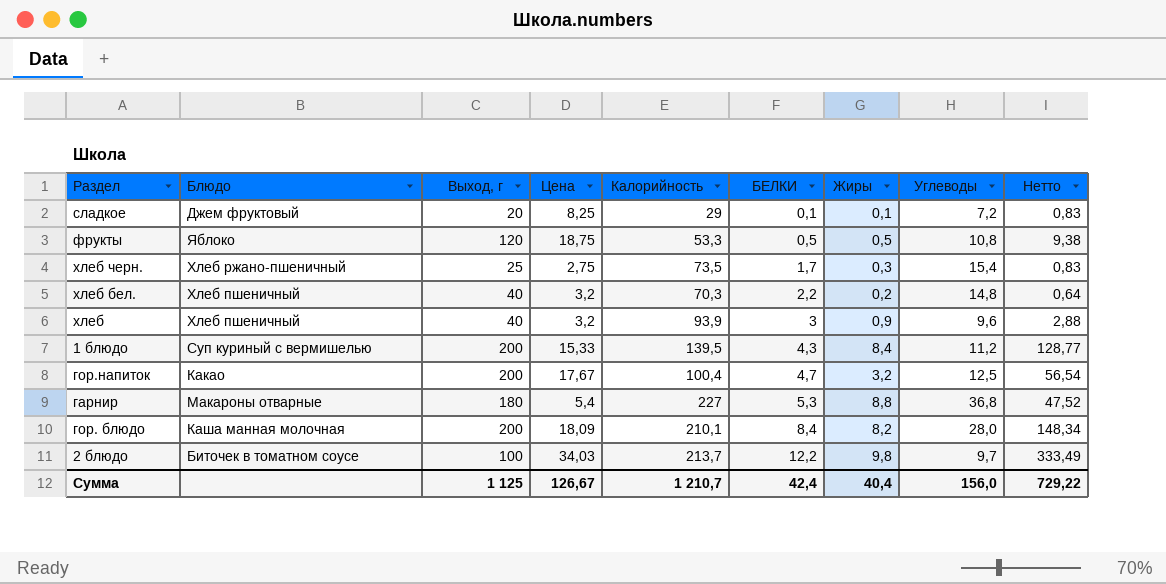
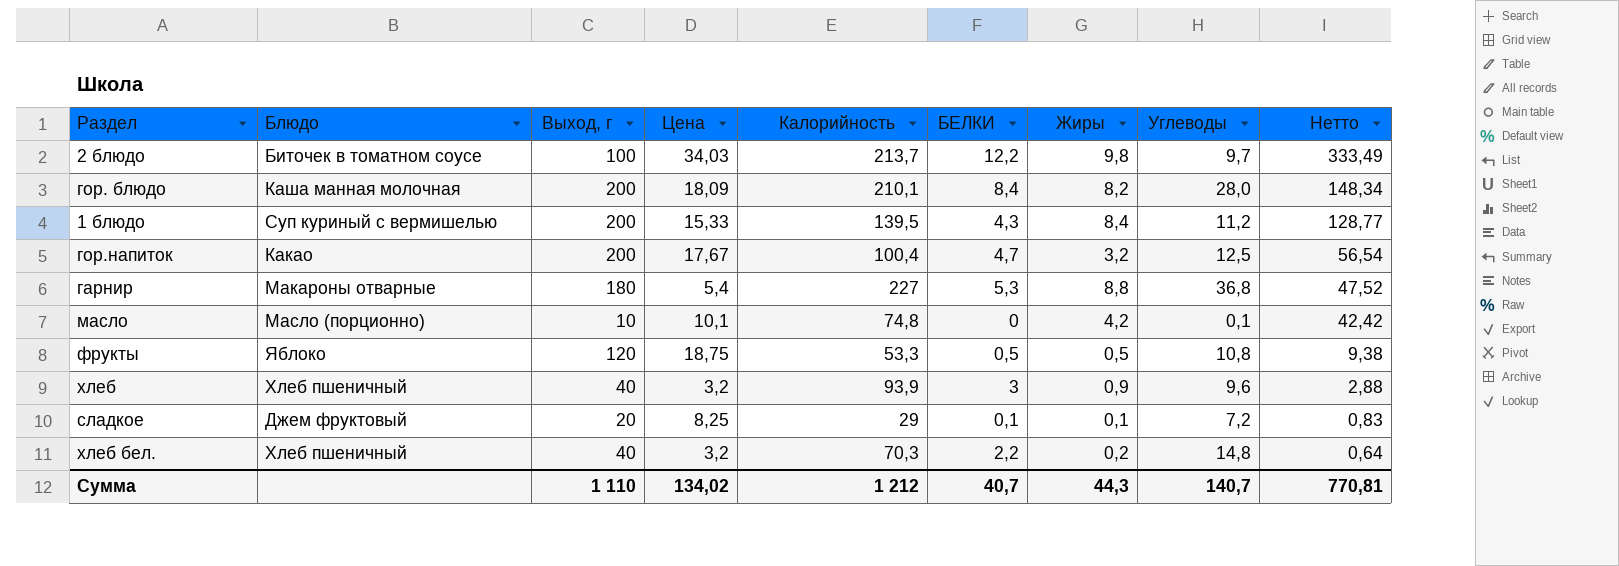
row order: БЕЛКИ ascending -> Нетто descending
row хлеб черн.: Хлеб ржано-пшеничный | 25 | 2,75 | 73,5 | 1,7 | 0,3 | 15,4 | 0,83 -> none
row масло: none -> Масло (порционно) | 10 | 10,1 | 74,8 | 0 | 4,2 | 0,1 | 42,42
Сумма | Выход, г: 1 125 -> 1 110
Сумма | Цена: 126,67 -> 134,02
Сумма | Калорийность: 1 210,7 -> 1 212
Сумма | БЕЛКИ: 42,4 -> 40,7
Сумма | Жиры: 40,4 -> 44,3
Сумма | Углеводы: 156,0 -> 140,7
Сумма | Нетто: 729,22 -> 770,81

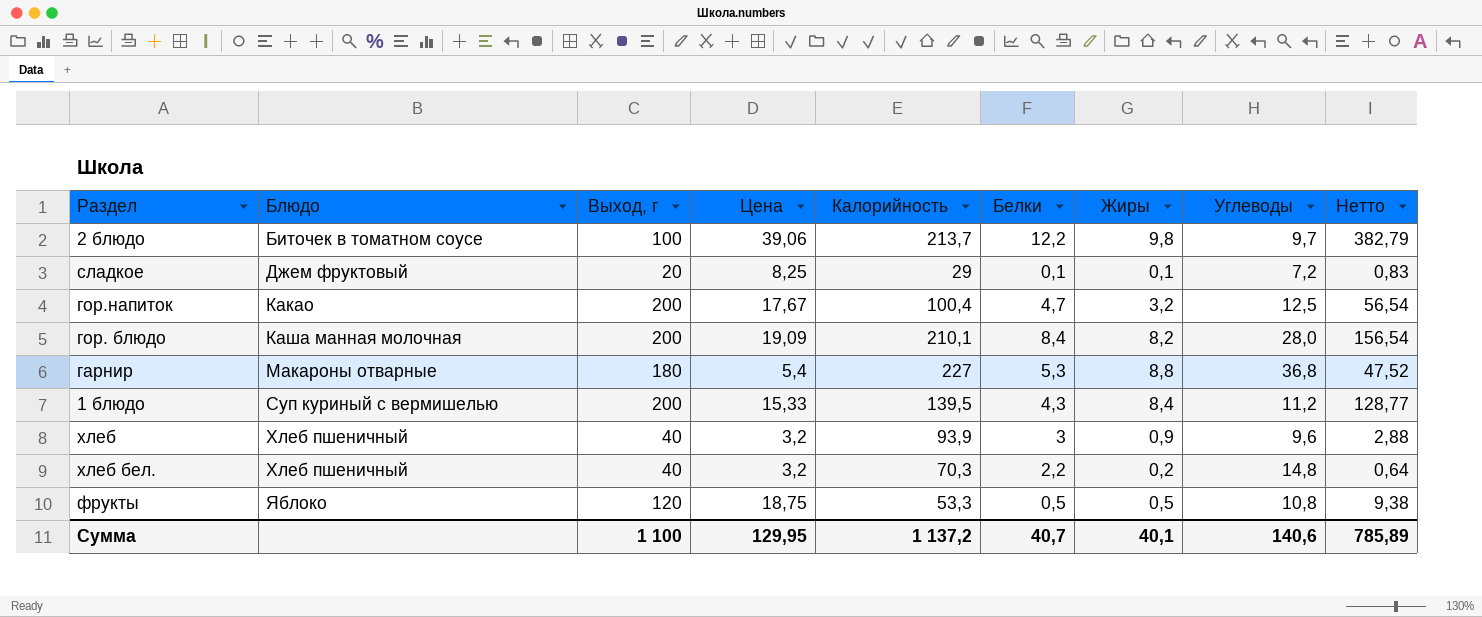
row order: Нетто descending -> Блюдо ascending
column name: БЕЛКИ -> Белки
row масло: Масло (порционно) | 10 | 10,1 | 74,8 | 0 | 4,2 | 0,1 | 42,42 -> none
2 блюдо | Цена: 34,03 -> 39,06
2 блюдо | Нетто: 333,49 -> 382,79
гор. блюдо | Цена: 18,09 -> 19,09
гор. блюдо | Нетто: 148,34 -> 156,54
Сумма | Выход, г: 1 110 -> 1 100
Сумма | Цена: 134,02 -> 129,95
Сумма | Калорийность: 1 212 -> 1 137,2
Сумма | Жиры: 44,3 -> 40,1
Сумма | Углеводы: 140,7 -> 140,6
Сумма | Нетто: 770,81 -> 785,89

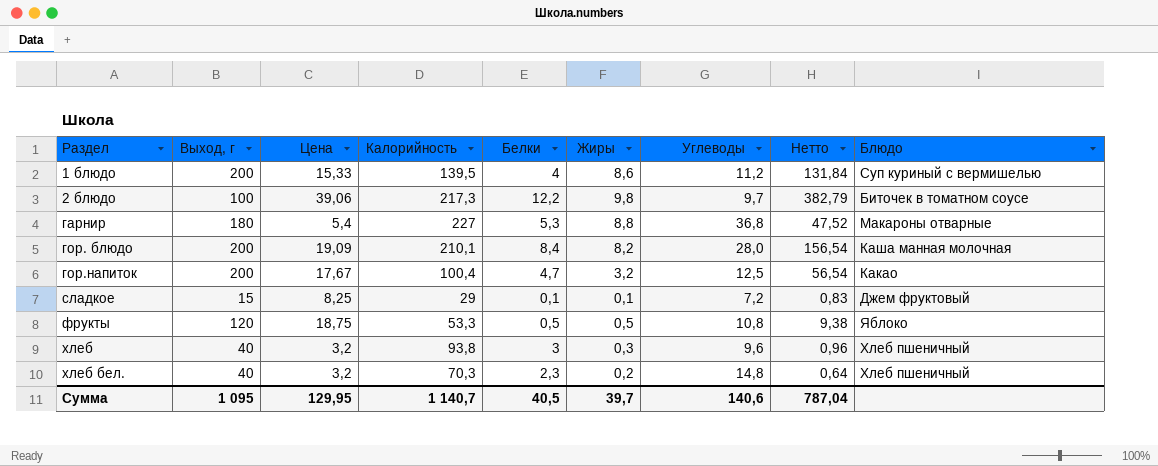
row order: Блюдо ascending -> Раздел ascending
column Блюдо | position: 2 -> 9
1 блюдо | Белки: 4,3 -> 4
1 блюдо | Жиры: 8,4 -> 8,6
1 блюдо | Нетто: 128,77 -> 131,84
2 блюдо | Калорийность: 213,7 -> 217,3
сладкое | Выход, г: 20 -> 15
хлеб | Калорийность: 93,9 -> 93,8
хлеб | Жиры: 0,9 -> 0,3
хлеб | Нетто: 2,88 -> 0,96
хлеб бел. | Белки: 2,2 -> 2,3
Сумма | Выход, г: 1 100 -> 1 095
Сумма | Калорийность: 1 137,2 -> 1 140,7
Сумма | Белки: 40,7 -> 40,5
Сумма | Жиры: 40,1 -> 39,7
Сумма | Нетто: 785,89 -> 787,04

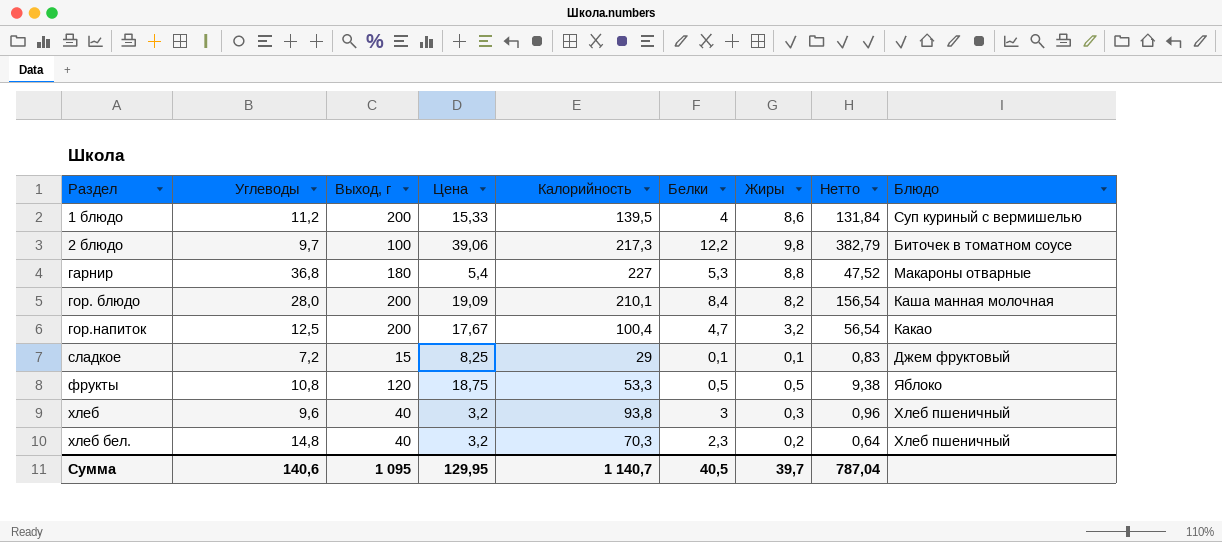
column Углеводы | position: 7 -> 2

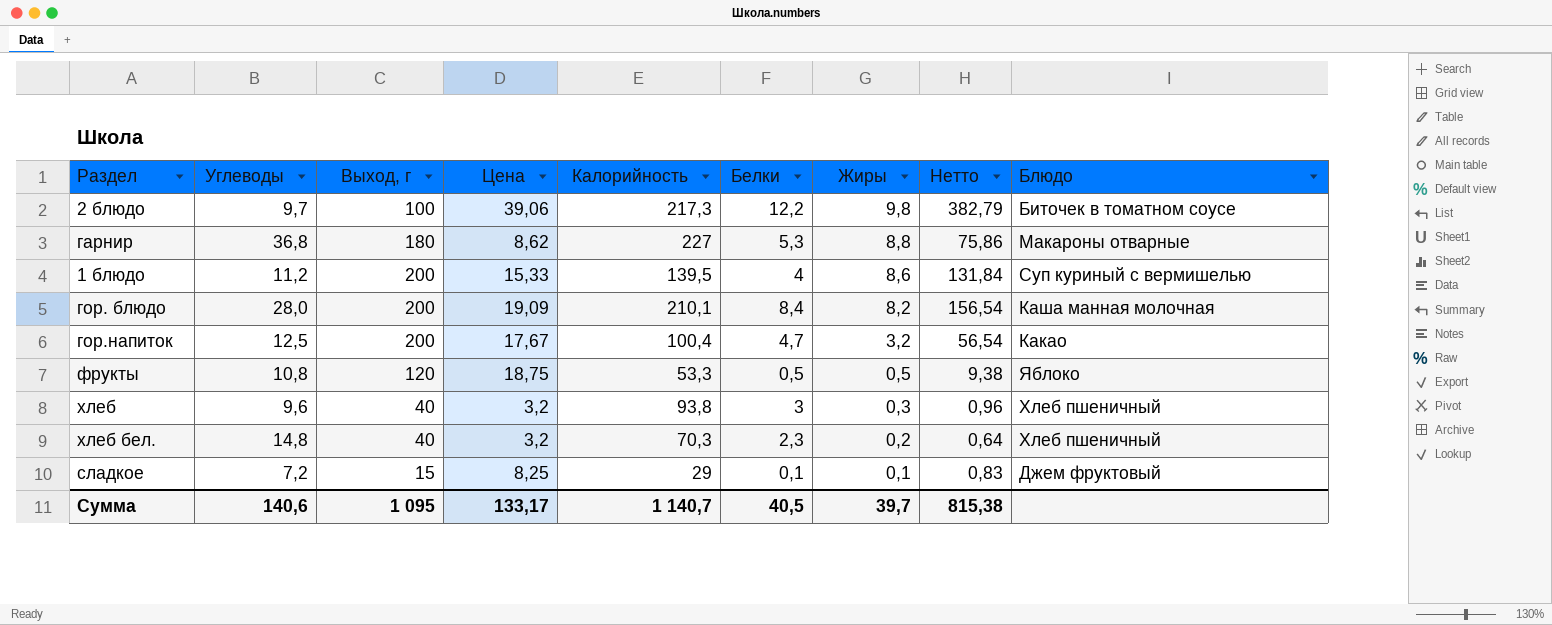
row order: Раздел ascending -> Жиры descending
гарнир | Цена: 5,4 -> 8,62
гарнир | Нетто: 47,52 -> 75,86
Сумма | Цена: 129,95 -> 133,17
Сумма | Нетто: 787,04 -> 815,38

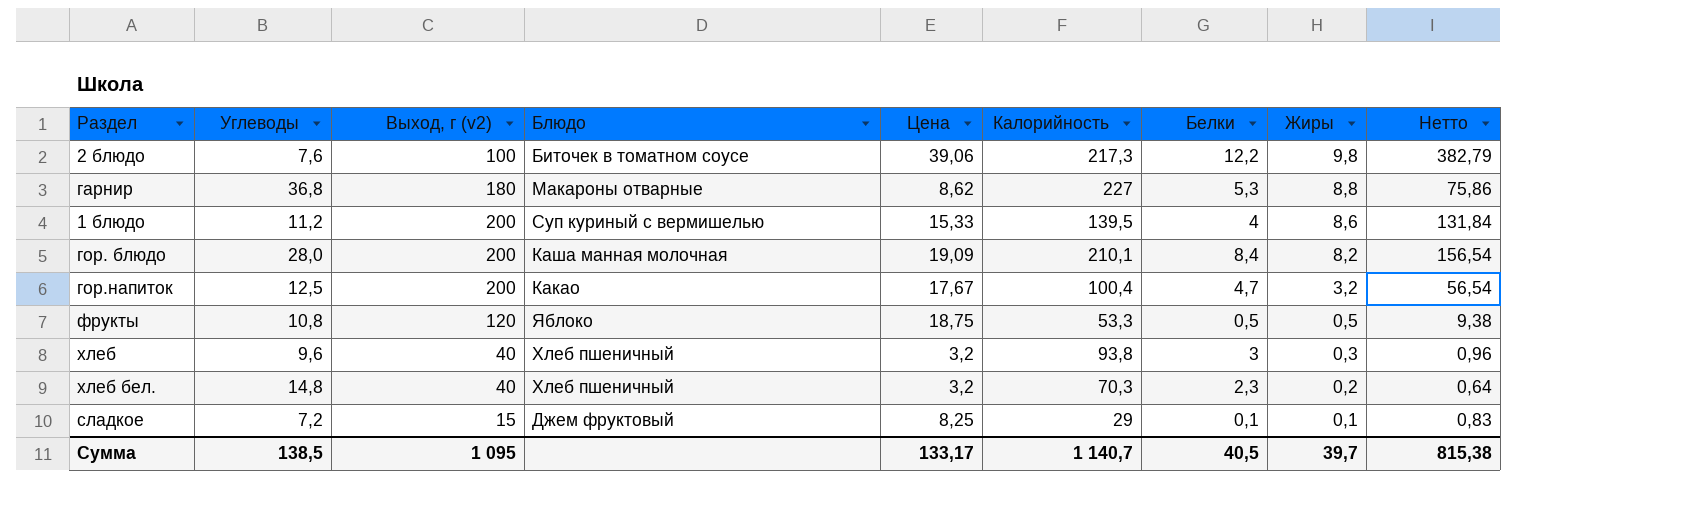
column name: Выход, г -> Выход, г (v2)
column Блюдо | position: 9 -> 4
2 блюдо | Углеводы: 9,7 -> 7,6
Сумма | Углеводы: 140,6 -> 138,5

